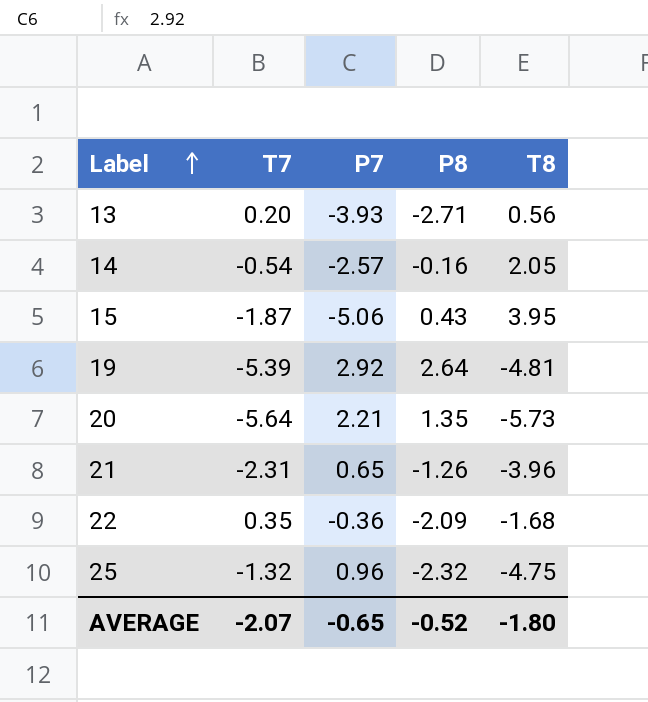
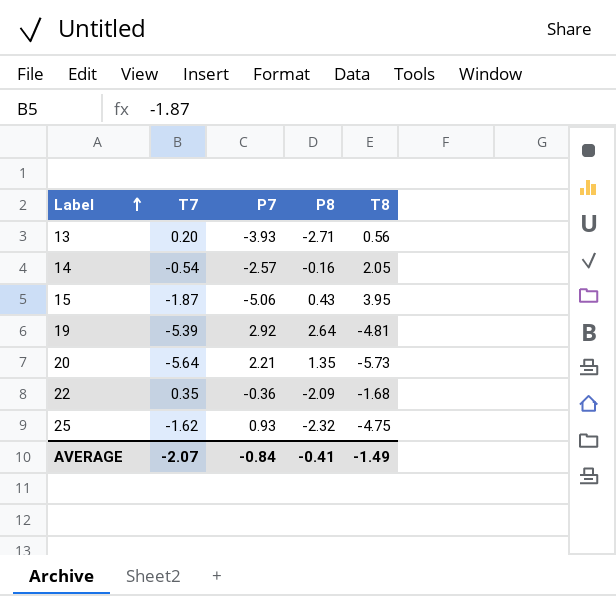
row 21: -2.31 | 0.65 | -1.26 | -3.96 -> none
25 | T7: -1.32 -> -1.62
25 | P7: 0.96 -> 0.93
AVERAGE | P7: -0.65 -> -0.84
AVERAGE | P8: -0.52 -> -0.41
AVERAGE | T8: -1.80 -> -1.49

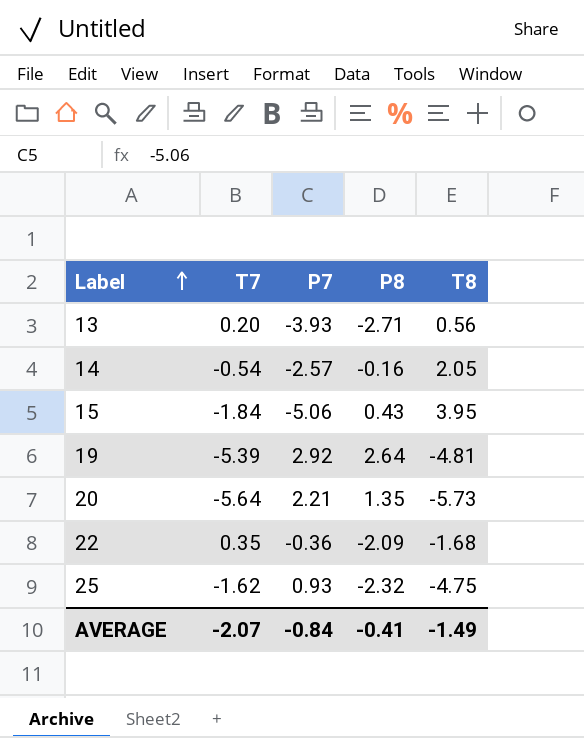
15 | T7: -1.87 -> -1.84

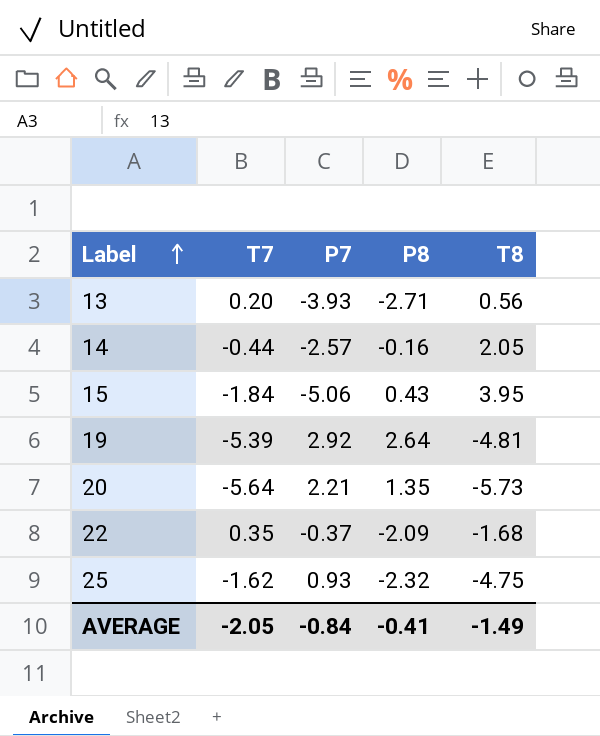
14 | T7: -0.54 -> -0.44
22 | P7: -0.36 -> -0.37
AVERAGE | T7: -2.07 -> -2.05

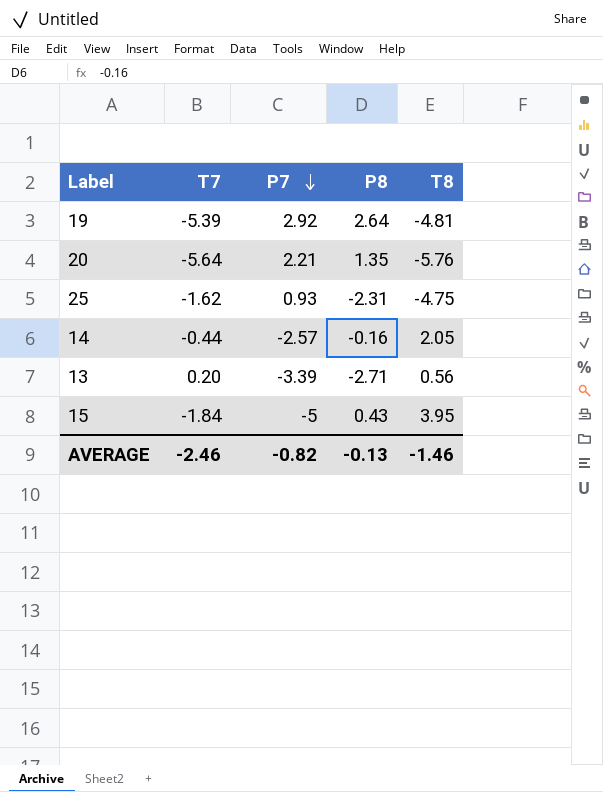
row order: Label ascending -> P7 descending
row 22: 0.35 | -0.37 | -2.09 | -1.68 -> none
20 | T8: -5.73 -> -5.76
25 | P8: -2.32 -> -2.31
13 | P7: -3.93 -> -3.39
15 | P7: -5.06 -> -5
AVERAGE | T7: -2.05 -> -2.46
AVERAGE | P7: -0.84 -> -0.82
AVERAGE | P8: -0.41 -> -0.13
AVERAGE | T8: -1.49 -> -1.46

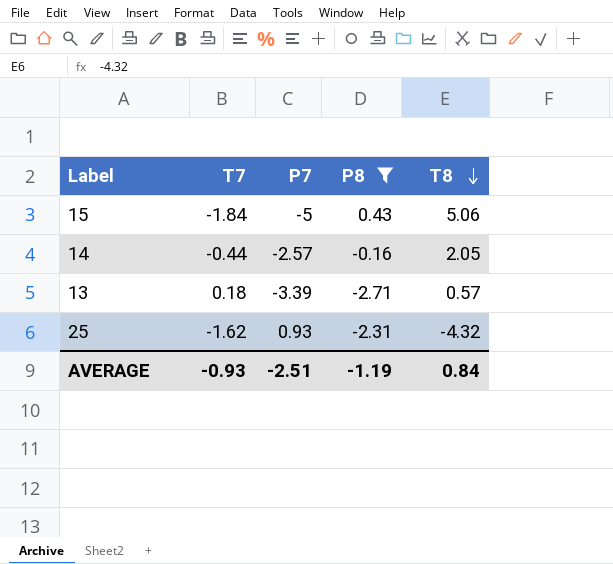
filter: none -> P8 <= 0.43
row order: P7 descending -> T8 descending
15 | T8: 3.95 -> 5.06
13 | T7: 0.20 -> 0.18
13 | T8: 0.56 -> 0.57
25 | T8: -4.75 -> -4.32
AVERAGE | T7: -2.46 -> -0.93
AVERAGE | P7: -0.82 -> -2.51
AVERAGE | P8: -0.13 -> -1.19
AVERAGE | T8: -1.46 -> 0.84

